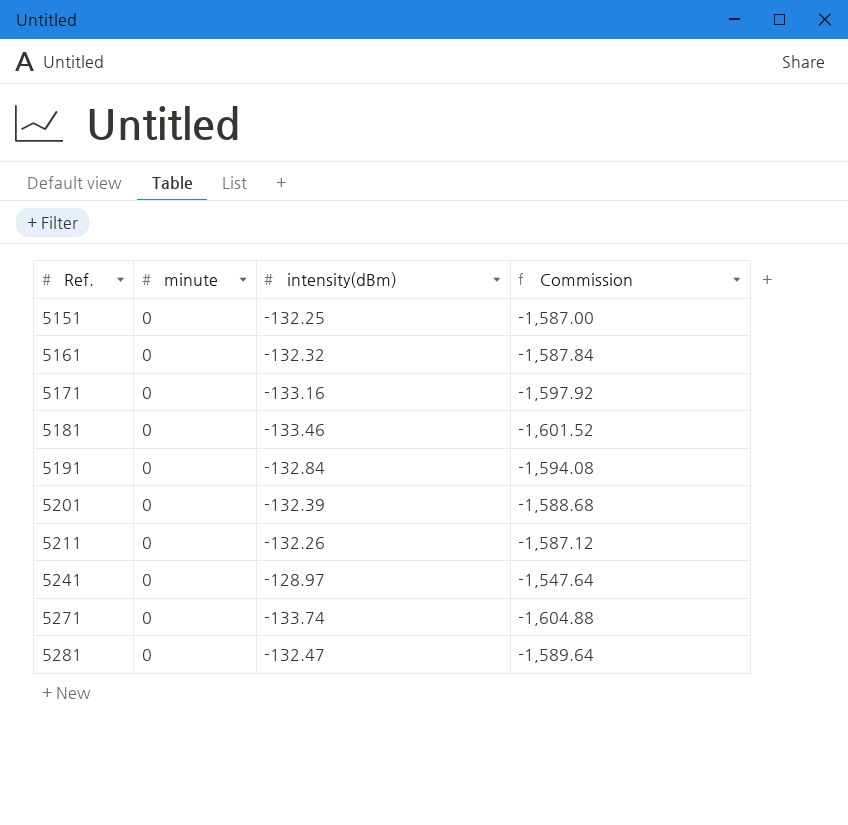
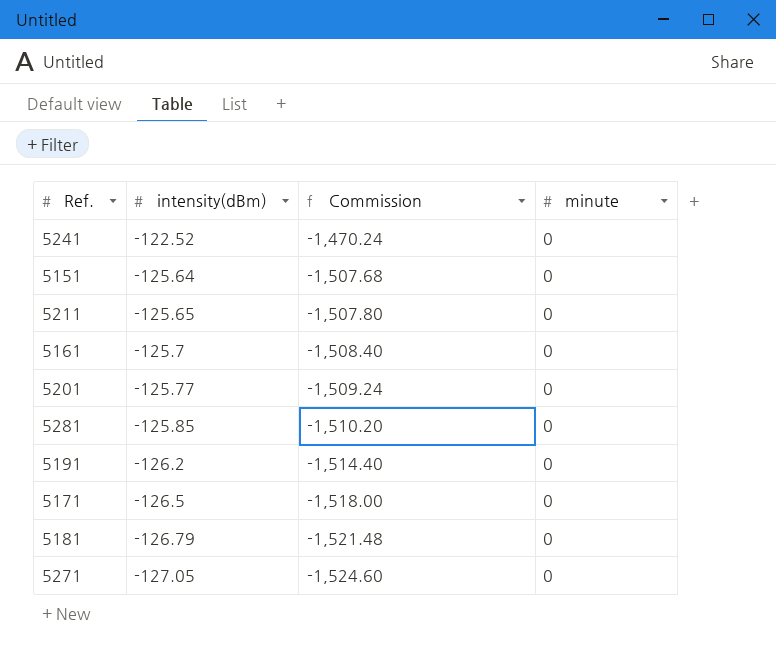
row order: Ref. ascending -> intensity(dBm) descending
column minute | position: 2 -> 4
5241 | intensity(dBm): -128.97 -> -122.52
5241 | Commission: -1,547.64 -> -1,470.24
5151 | intensity(dBm): -132.25 -> -125.64
5151 | Commission: -1,587.00 -> -1,507.68
5211 | intensity(dBm): -132.26 -> -125.65
5211 | Commission: -1,587.12 -> -1,507.80
5161 | intensity(dBm): -132.32 -> -125.7
5161 | Commission: -1,587.84 -> -1,508.40
5201 | intensity(dBm): -132.39 -> -125.77
5201 | Commission: -1,588.68 -> -1,509.24
5281 | intensity(dBm): -132.47 -> -125.85
5281 | Commission: -1,589.64 -> -1,510.20
5191 | intensity(dBm): -132.84 -> -126.2
5191 | Commission: -1,594.08 -> -1,514.40
5171 | intensity(dBm): -133.16 -> -126.5
5171 | Commission: -1,597.92 -> -1,518.00
5181 | intensity(dBm): -133.46 -> -126.79
5181 | Commission: -1,601.52 -> -1,521.48
5271 | intensity(dBm): -133.74 -> -127.05
5271 | Commission: -1,604.88 -> -1,524.60

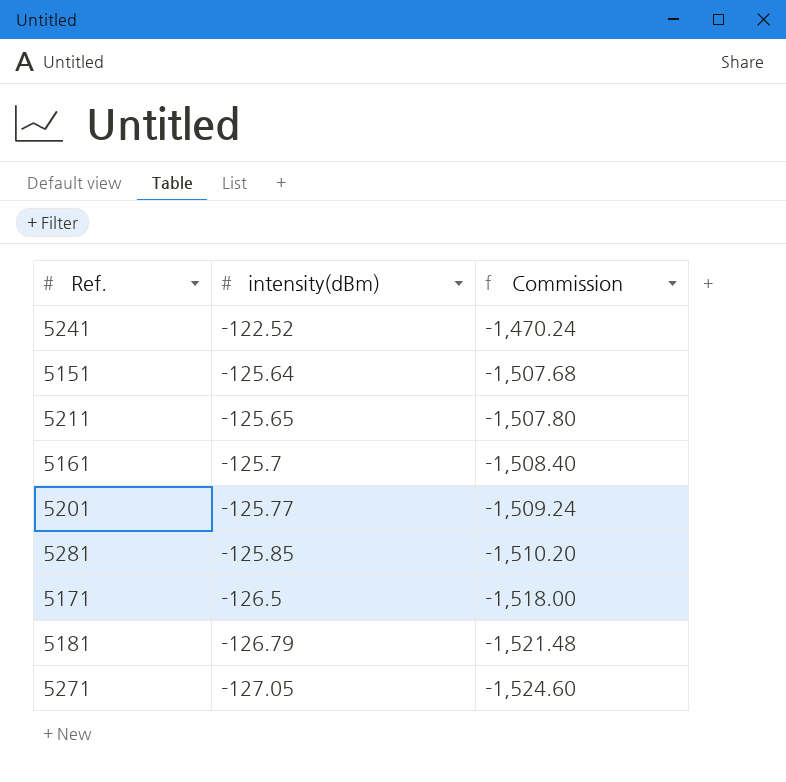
column minute | position: 4 -> none
row 5191: -126.2 | -1,514.40 | 0 -> none

